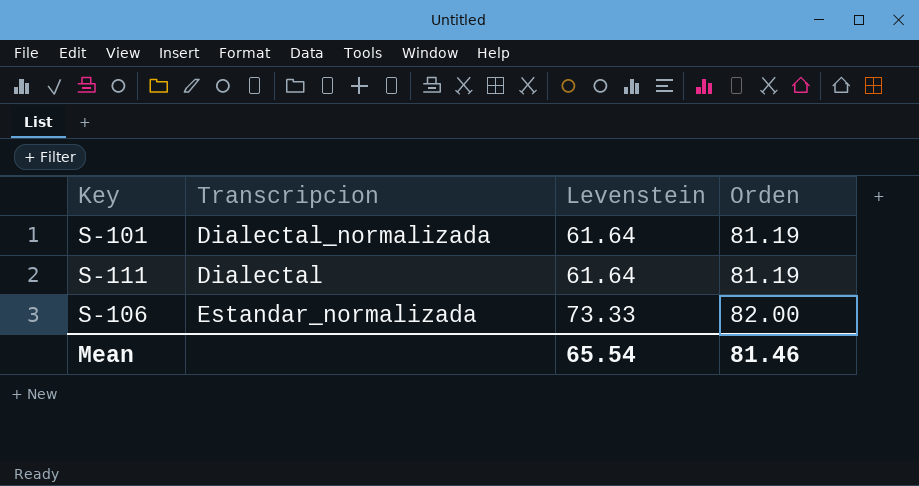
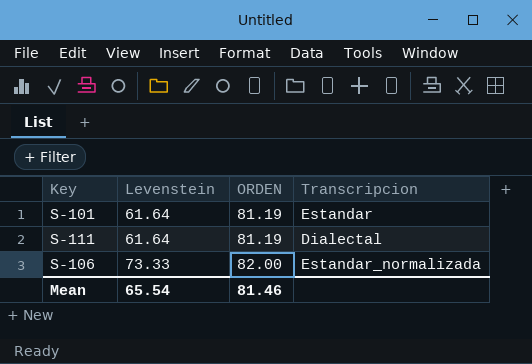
column name: Orden -> ORDEN
column Transcripcion | position: 2 -> 4
S-101 | Transcripcion: Dialectal_normalizada -> Estandar

